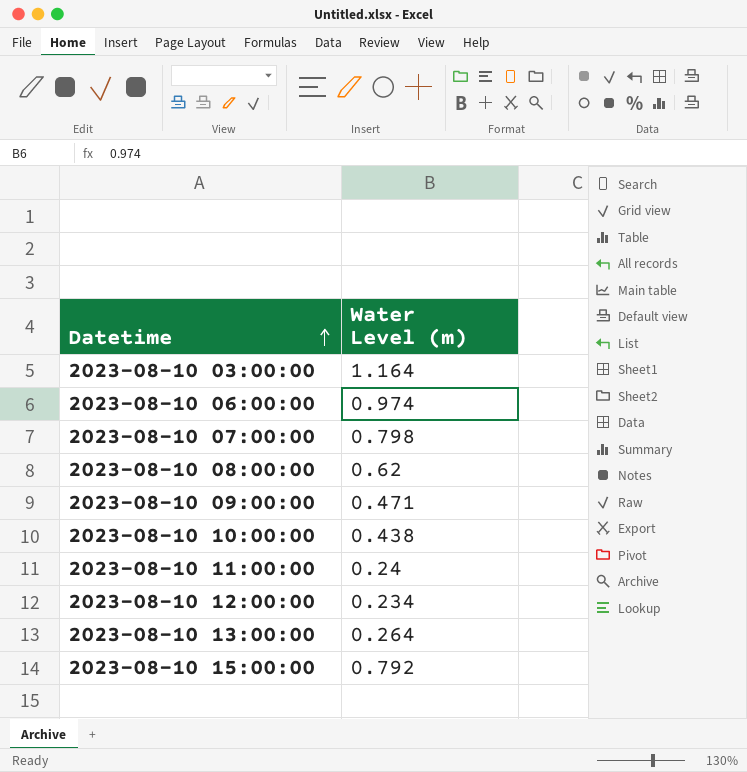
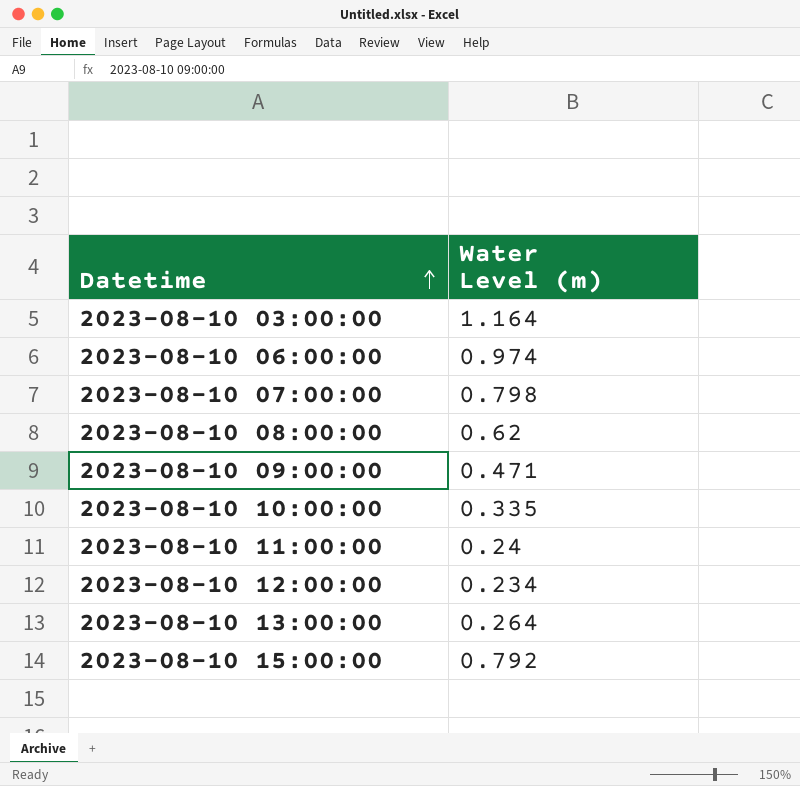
2023-08-10 10:00:00 | Water Level (m): 0.438 -> 0.335

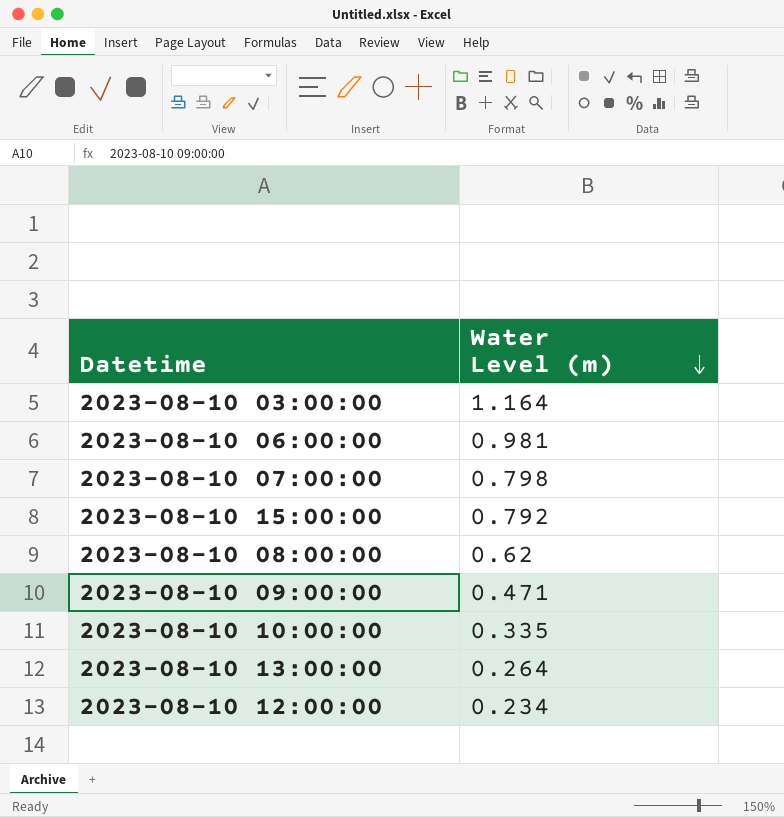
row order: Datetime ascending -> Water Level (m) descending
row 2023-08-10 11:00:00: 0.24 -> none
2023-08-10 06:00:00 | Water Level (m): 0.974 -> 0.981

